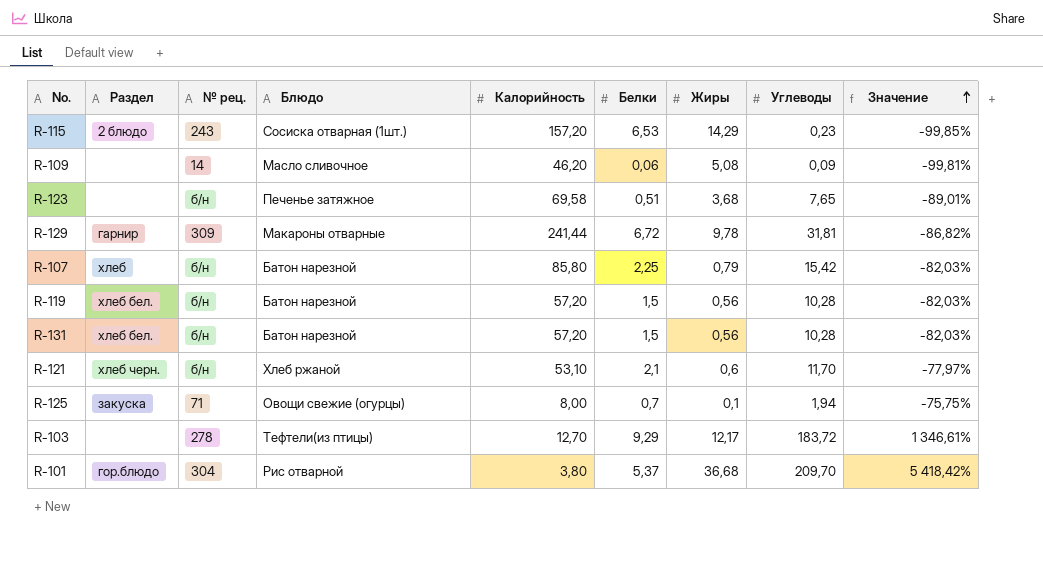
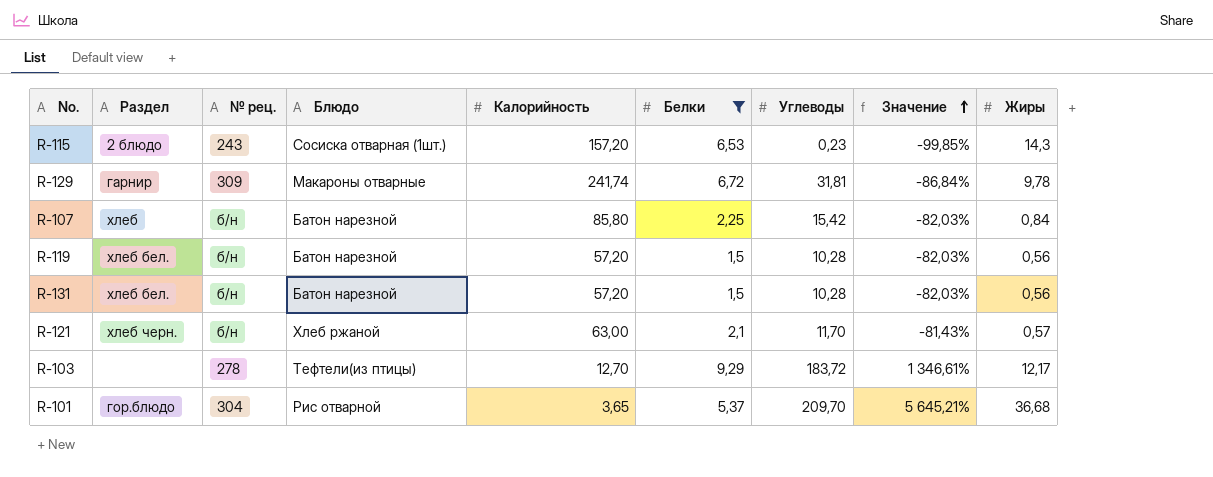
filter: none -> Белки >= 1,5
column Жиры | position: 7 -> 9
R-115 | Жиры: 14,29 -> 14,3
R-129 | Калорийность: 241,44 -> 241,74
R-129 | Значение: -86,82% -> -86,84%
R-107 | Жиры: 0,79 -> 0,84
R-121 | Калорийность: 53,10 -> 63,00
R-121 | Значение: -77,97% -> -81,43%
R-121 | Жиры: 0,6 -> 0,57
R-101 | Калорийность: 3,80 -> 3,65
R-101 | Значение: 5 418,42% -> 5 645,21%

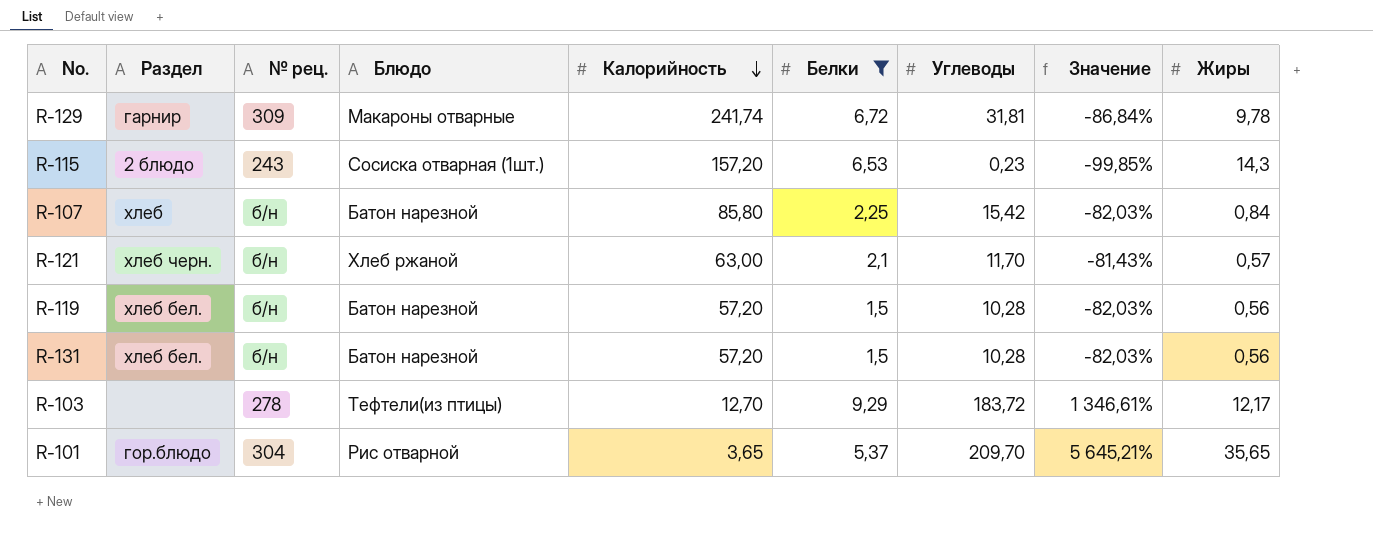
row order: Значение ascending -> Калорийность descending
R-101 | Жиры: 36,68 -> 35,65

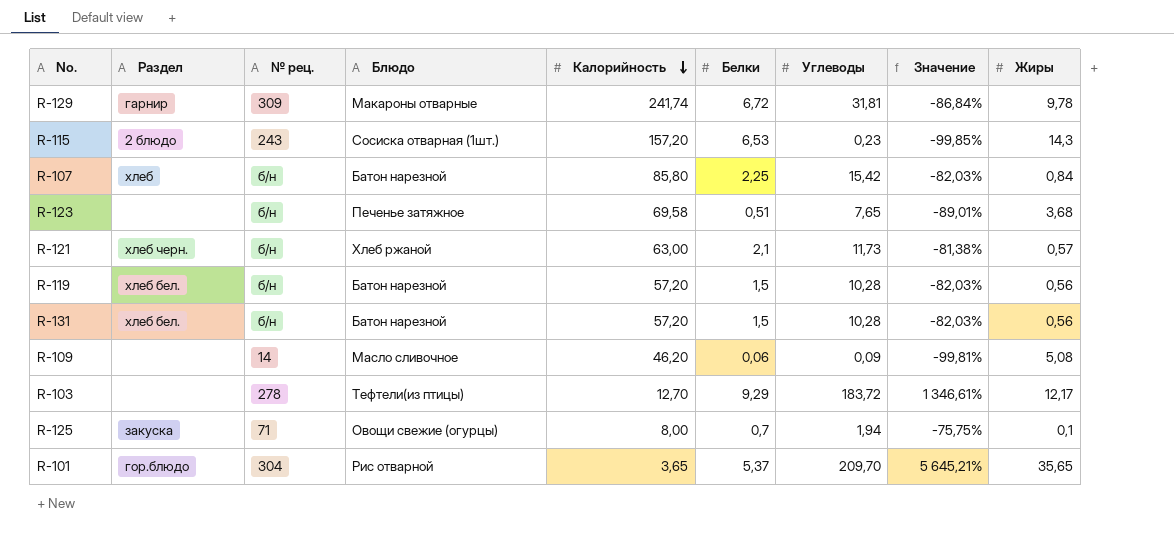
filter: Белки >= 1,5 -> none
R-121 | Углеводы: 11,70 -> 11,73
R-121 | Значение: -81,43% -> -81,38%

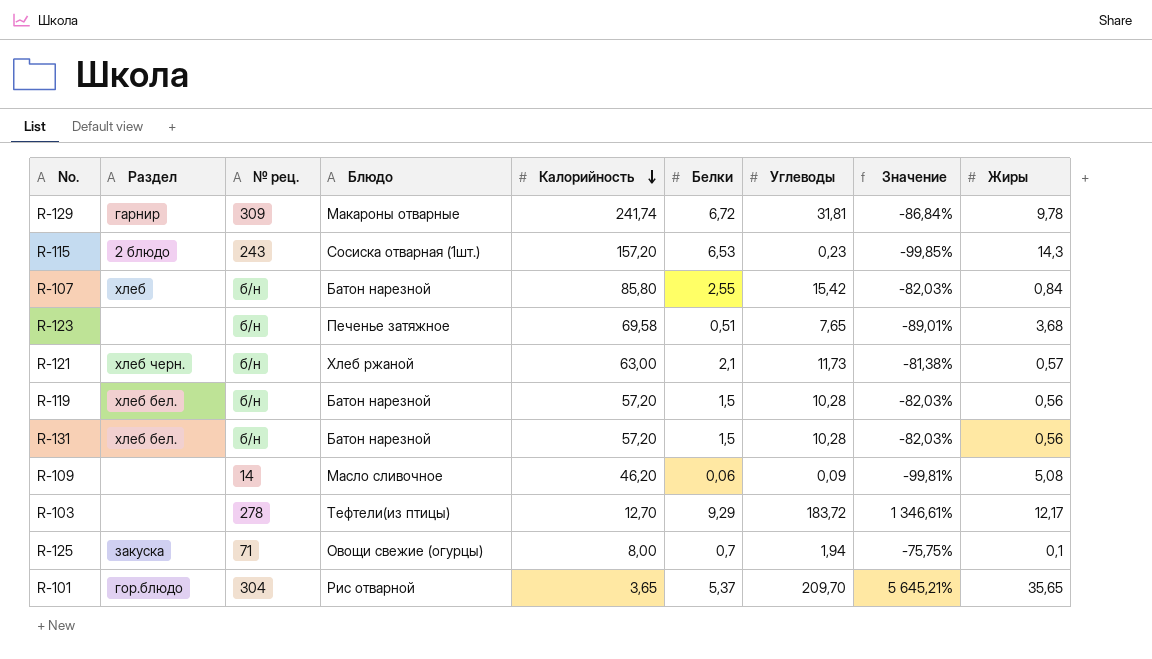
R-107 | Белки: 2,25 -> 2,55

